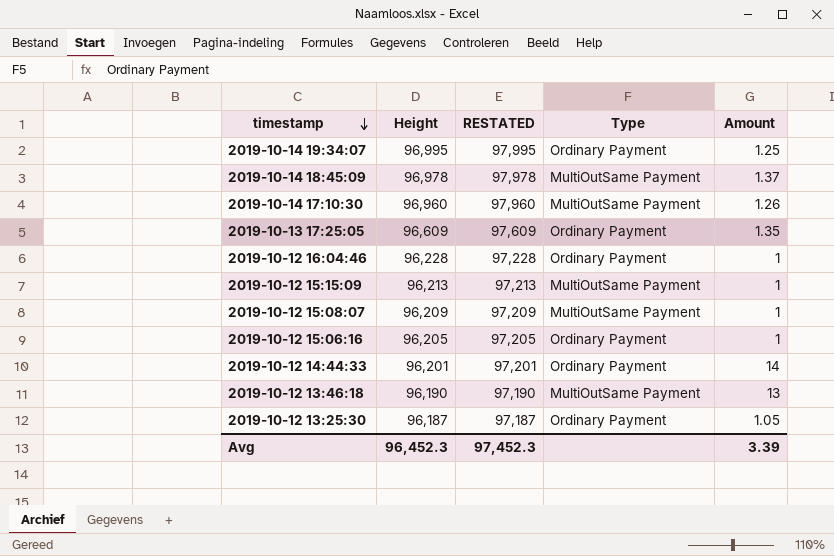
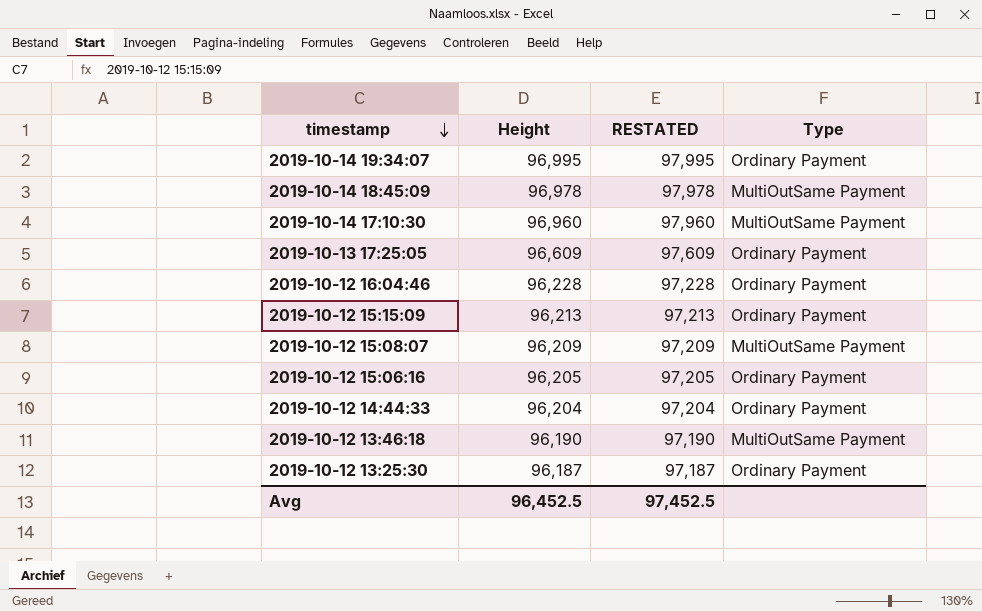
column Amount | position: 5 -> none
2019-10-12 15:15:09 | Type: MultiOutSame Payment -> Ordinary Payment
2019-10-12 14:44:33 | Height: 96,201 -> 96,204
2019-10-12 14:44:33 | RESTATED: 97,201 -> 97,204
Avg | Height: 96,452.3 -> 96,452.5
Avg | RESTATED: 97,452.3 -> 97,452.5

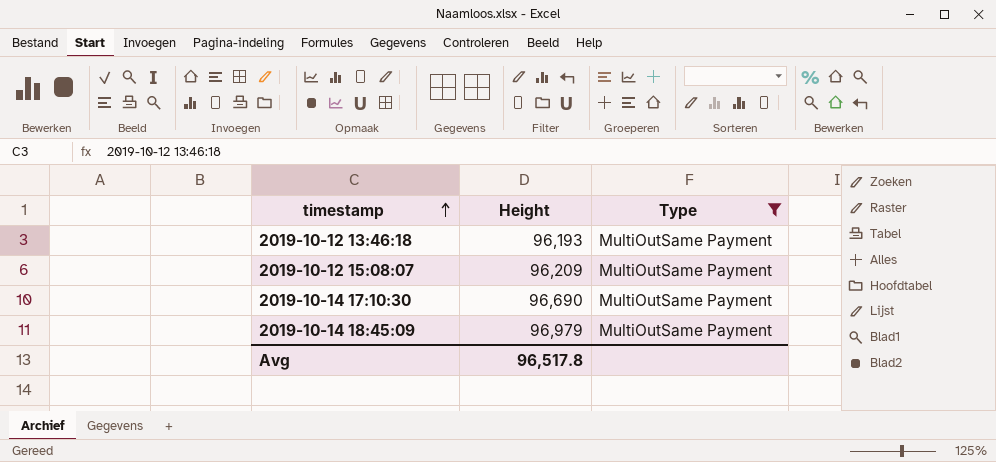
filter: none -> Type = MultiOutSame Payment
row order: timestamp descending -> timestamp ascending
column RESTATED | formula: [Height] + 1000 -> none
2019-10-12 13:46:18 | Height: 96,190 -> 96,193
2019-10-14 17:10:30 | Height: 96,960 -> 96,690
2019-10-14 18:45:09 | Height: 96,978 -> 96,979
Avg | Height: 96,452.5 -> 96,517.8

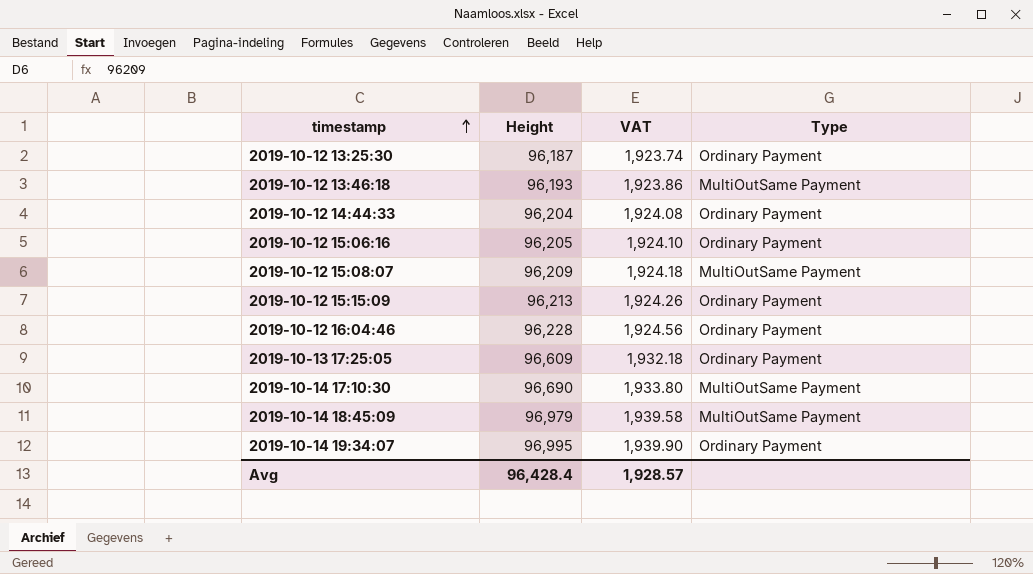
filter: Type = MultiOutSame Payment -> none
column VAT | formula: none -> [Height] * 0.02
Avg | Height: 96,517.8 -> 96,428.4

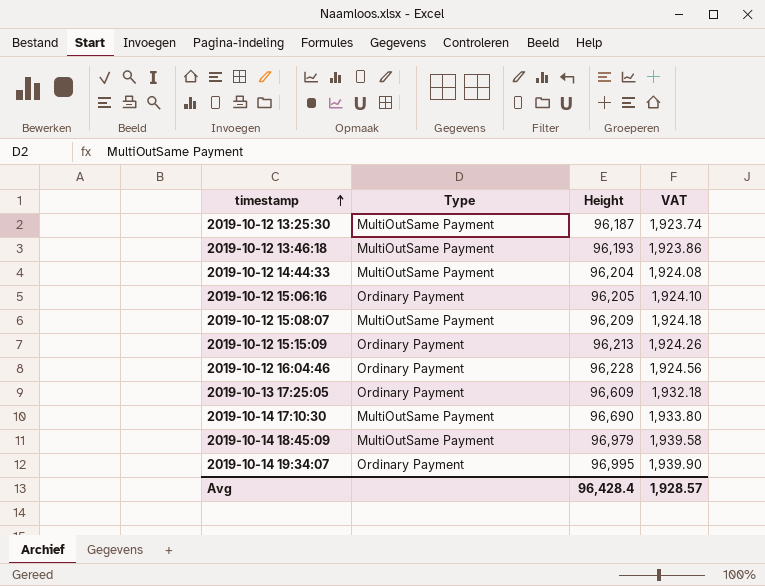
column Type | position: 4 -> 2
2019-10-12 13:25:30 | Type: Ordinary Payment -> MultiOutSame Payment
2019-10-12 14:44:33 | Type: Ordinary Payment -> MultiOutSame Payment

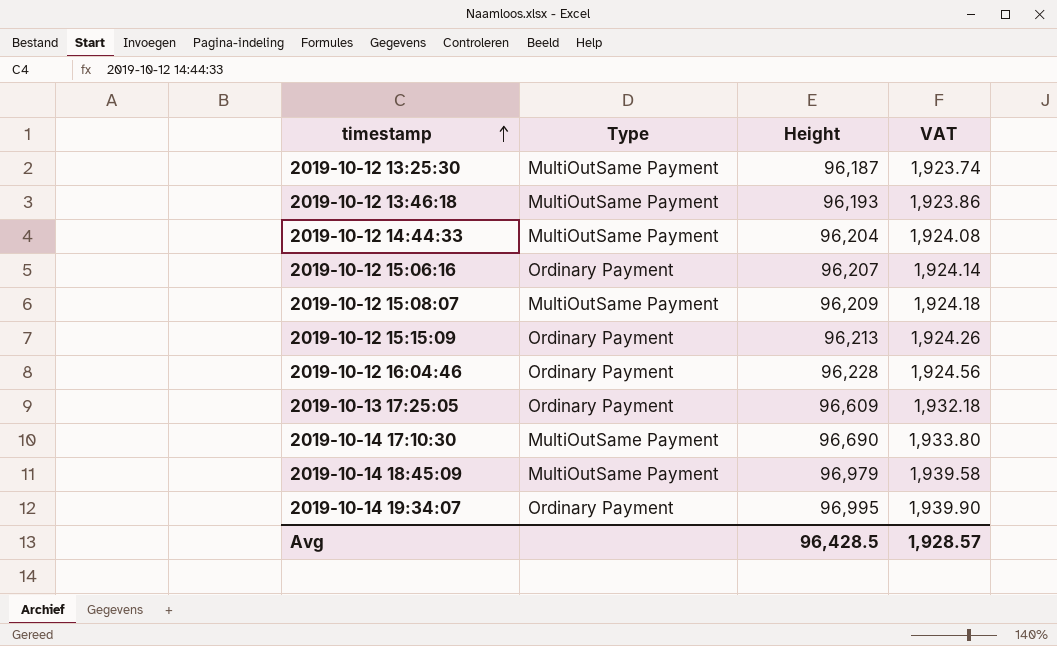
2019-10-12 15:06:16 | Height: 96,205 -> 96,207
2019-10-12 15:06:16 | VAT: 1,924.10 -> 1,924.14
Avg | Height: 96,428.4 -> 96,428.5

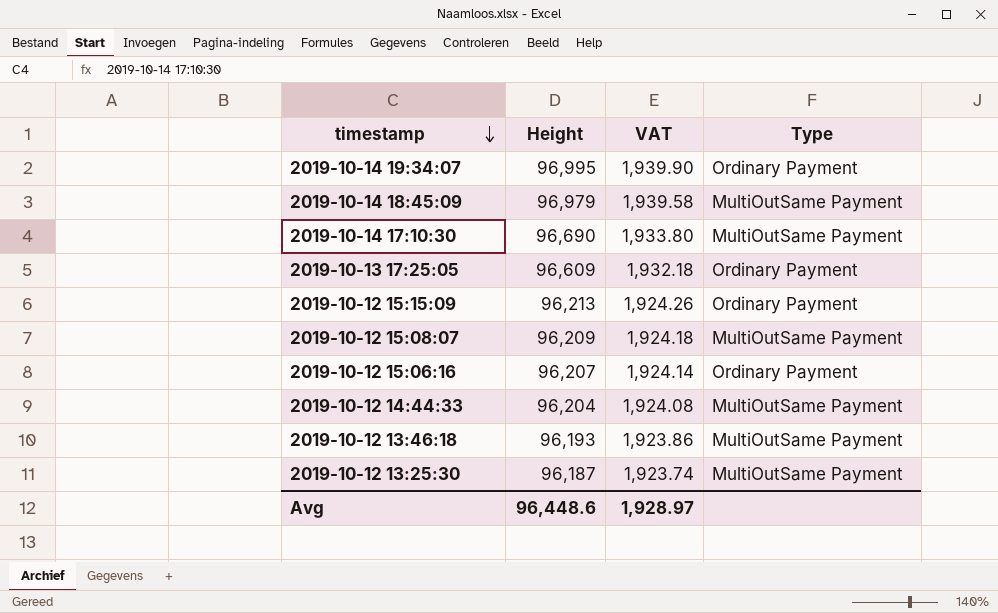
row order: timestamp ascending -> timestamp descending
column Type | position: 2 -> 4
row 2019-10-12 16:04:46: Ordinary Payment | 96,228 | 1,924.56 -> none
Avg | Height: 96,428.5 -> 96,448.6
Avg | VAT: 1,928.57 -> 1,928.97

